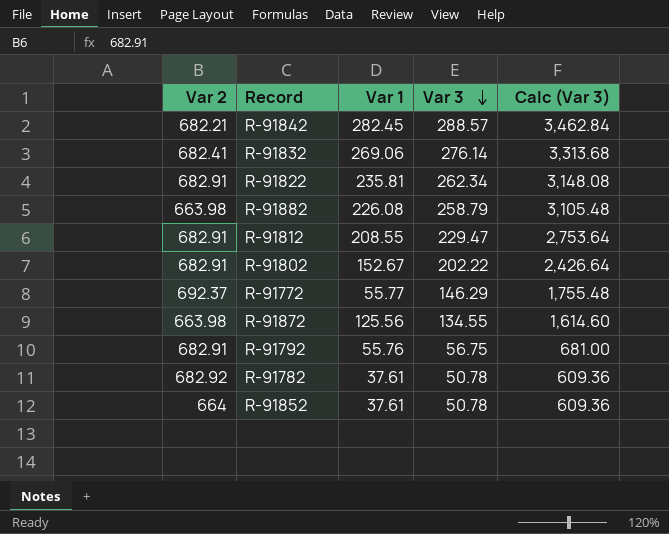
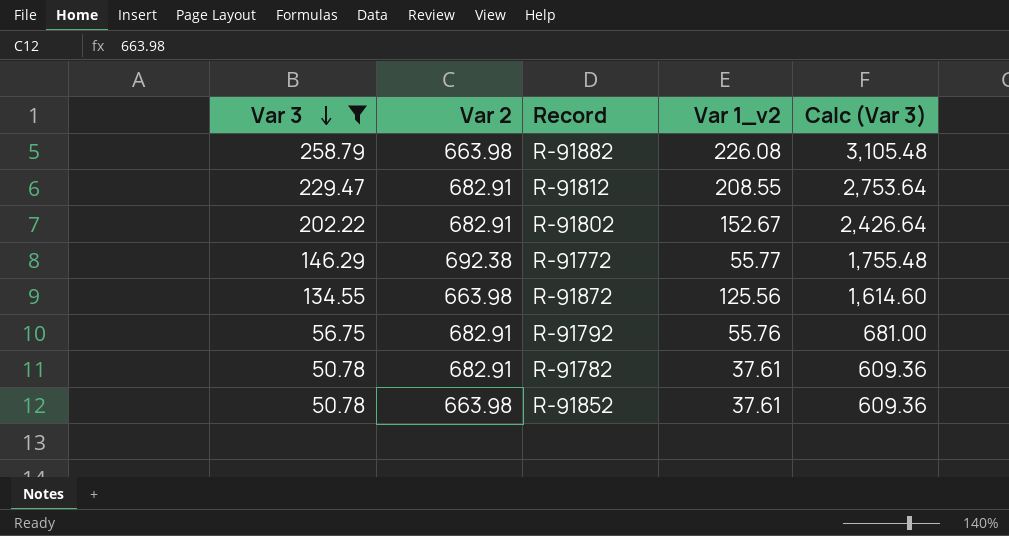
filter: none -> Var 3 <= 258.79
column Var 3 | position: 4 -> 1
column name: Var 1 -> Var 1_v2
R-91772 | Var 2: 692.37 -> 692.38
R-91782 | Var 2: 682.92 -> 682.91
R-91852 | Var 2: 664 -> 663.98

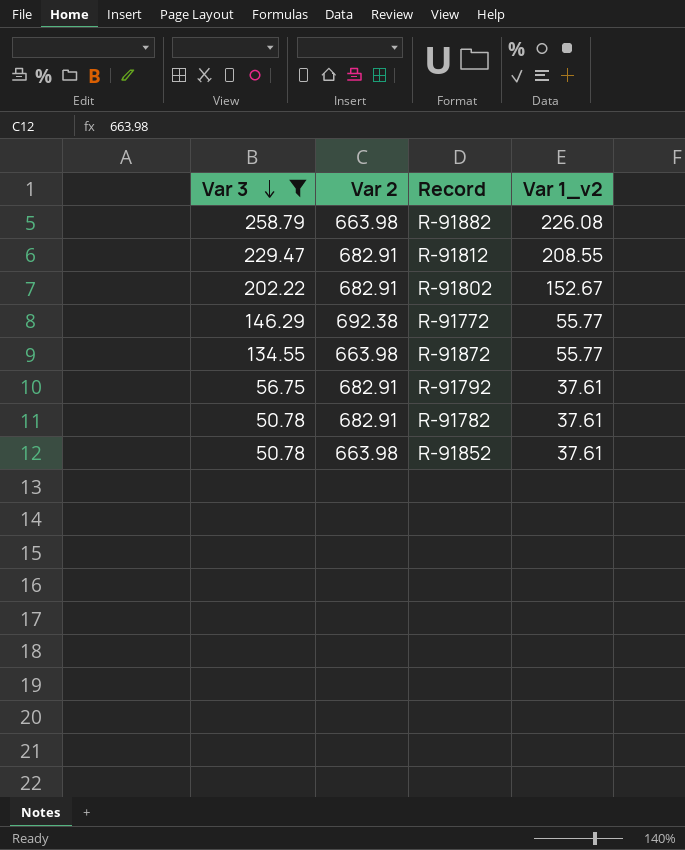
column Calc (Var 3) | formula: [Var 3] * 12 -> none
R-91872 | Var 1_v2: 125.56 -> 55.77
R-91792 | Var 1_v2: 55.76 -> 37.61

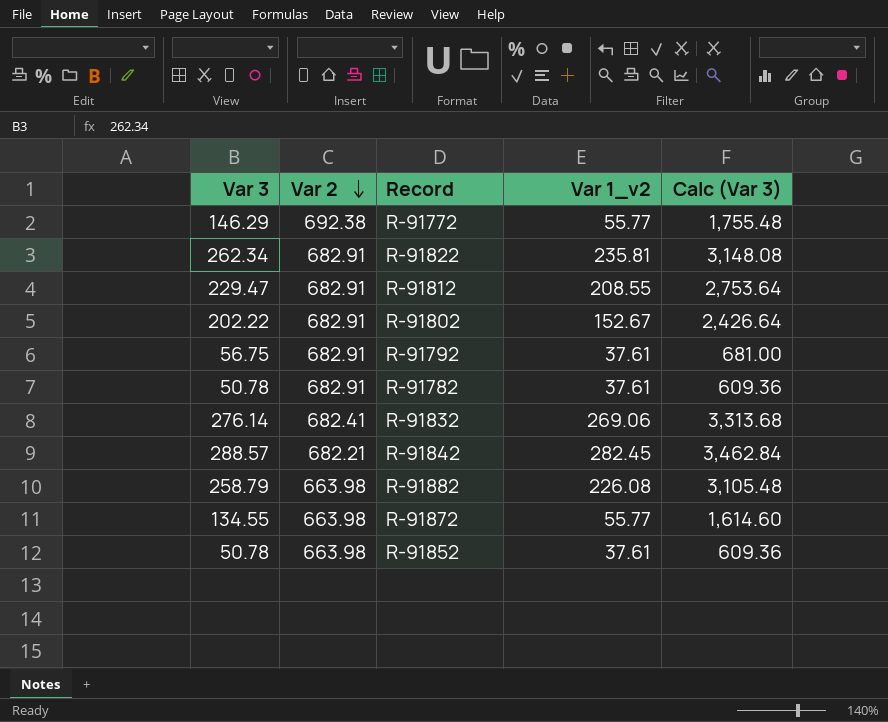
filter: Var 3 <= 258.79 -> none
row order: Var 3 descending -> Var 2 descending
column Calc (Var 3) | formula: none -> [Var 3] * 12

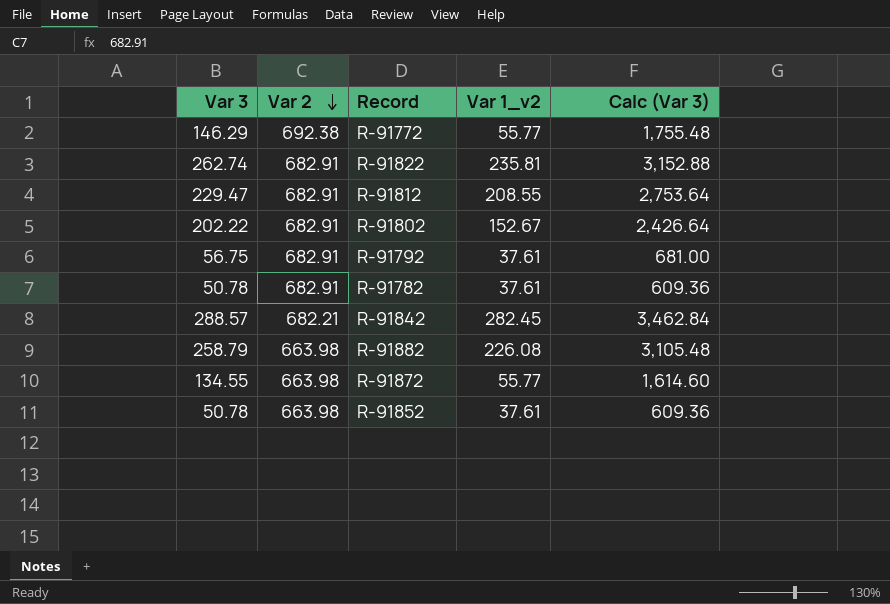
row R-91832: 276.14 | 682.41 | 269.06 | 3,313.68 -> none
R-91822 | Var 3: 262.34 -> 262.74
R-91822 | Calc (Var 3): 3,148.08 -> 3,152.88

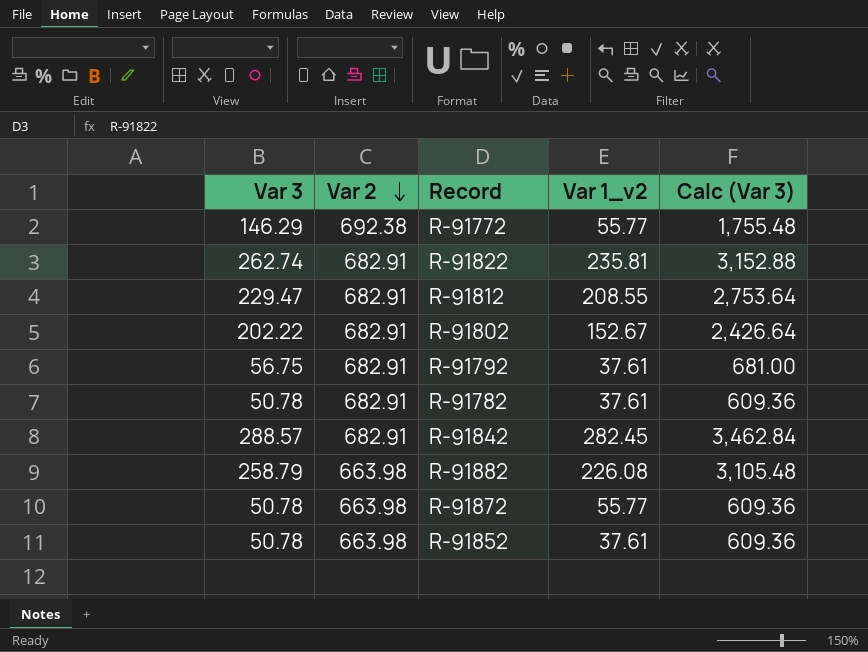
R-91842 | Var 2: 682.21 -> 682.91
R-91872 | Var 3: 134.55 -> 50.78
R-91872 | Calc (Var 3): 1,614.60 -> 609.36

